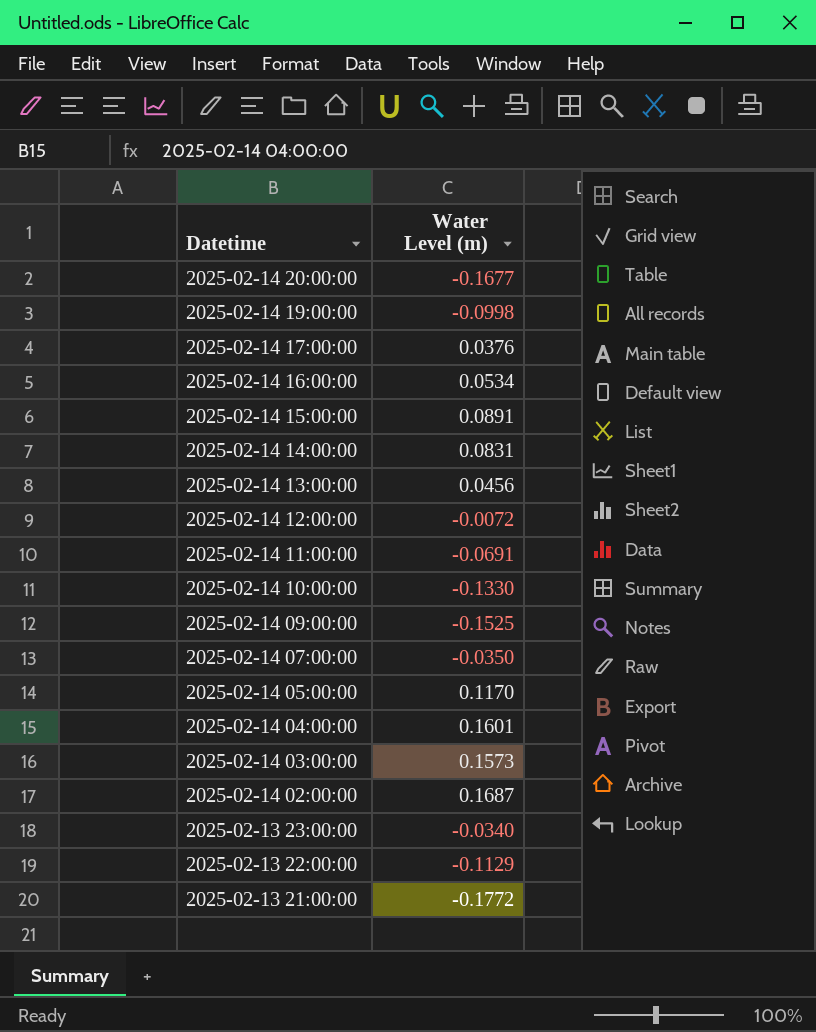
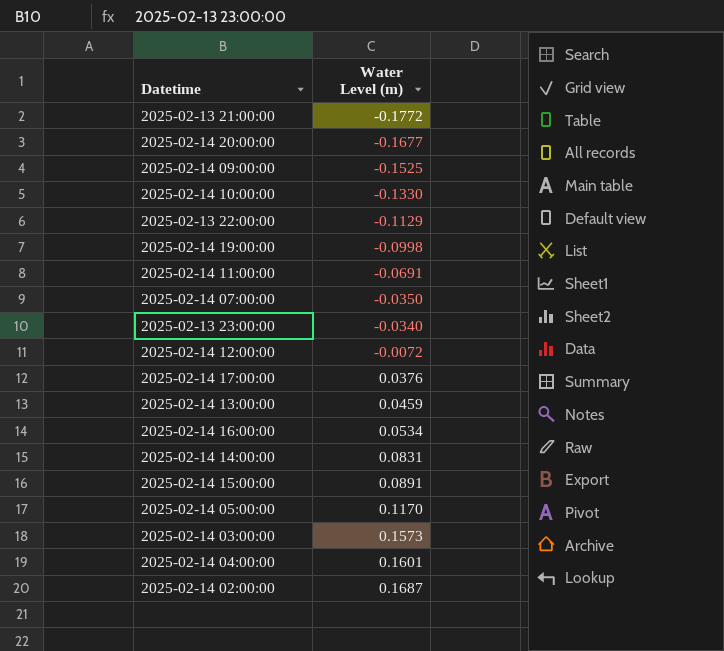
row order: Datetime descending -> Water Level (m) ascending
2025-02-14 13:00:00 | Water Level (m): 0.0456 -> 0.0459

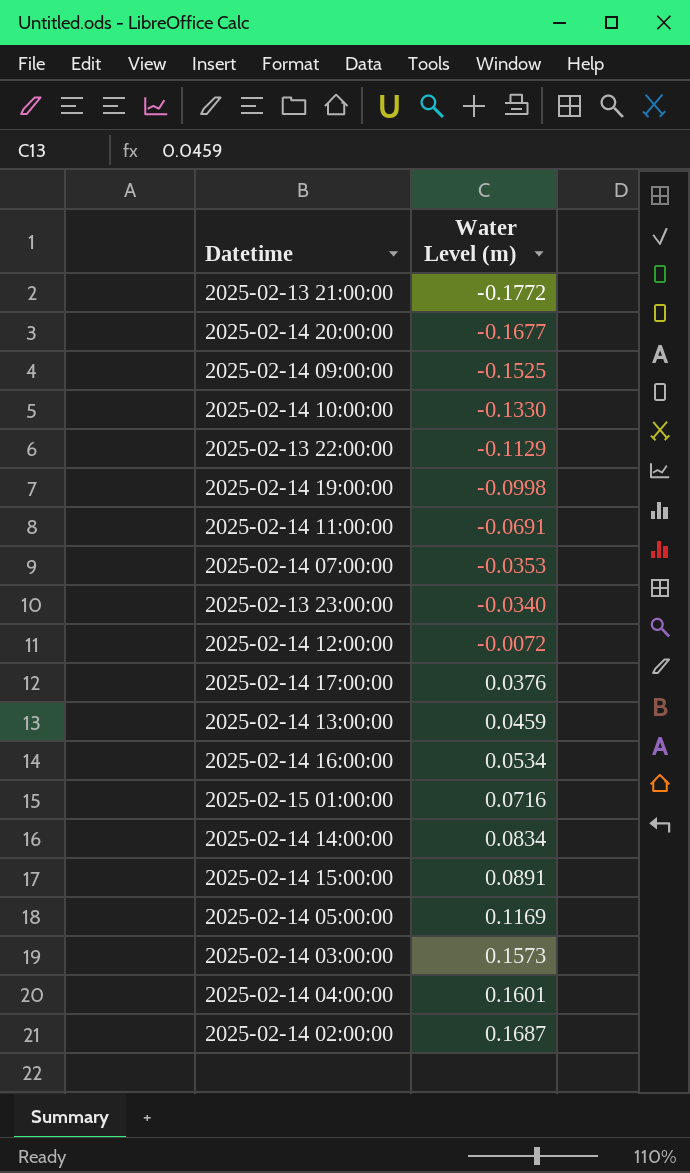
2025-02-14 07:00:00 | Water Level (m): -0.0350 -> -0.0353
row 2025-02-15 01:00:00: none -> 0.0716
2025-02-14 14:00:00 | Water Level (m): 0.0831 -> 0.0834
2025-02-14 05:00:00 | Water Level (m): 0.1170 -> 0.1169

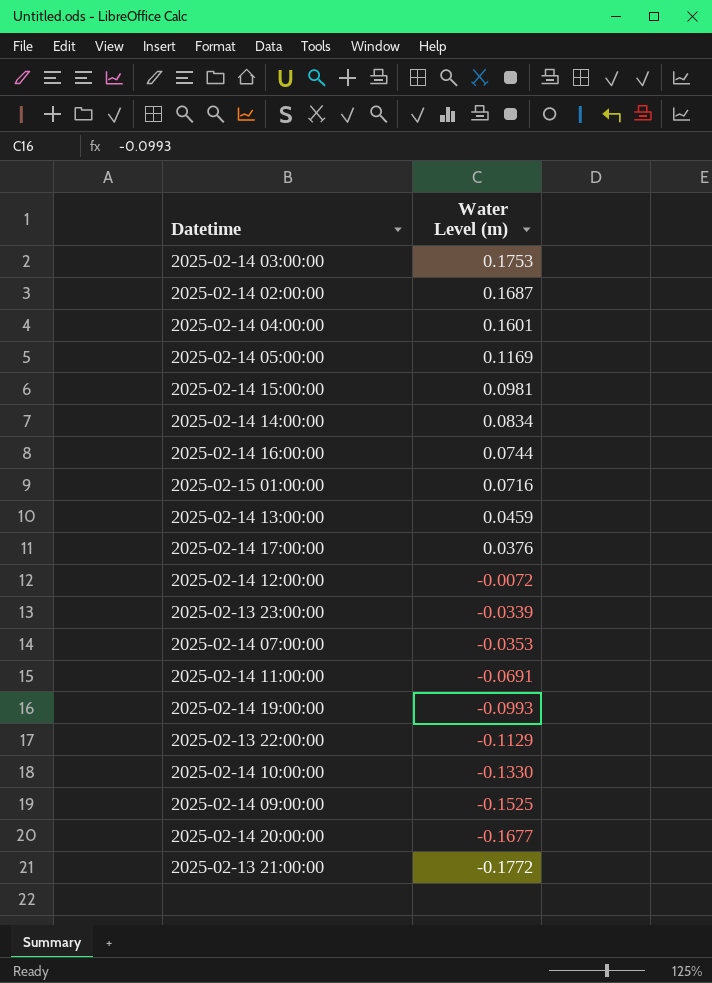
row order: Water Level (m) ascending -> Water Level (m) descending
2025-02-14 03:00:00 | Water Level (m): 0.1573 -> 0.1753
2025-02-14 15:00:00 | Water Level (m): 0.0891 -> 0.0981
2025-02-14 16:00:00 | Water Level (m): 0.0534 -> 0.0744
2025-02-13 23:00:00 | Water Level (m): -0.0340 -> -0.0339
2025-02-14 19:00:00 | Water Level (m): -0.0998 -> -0.0993

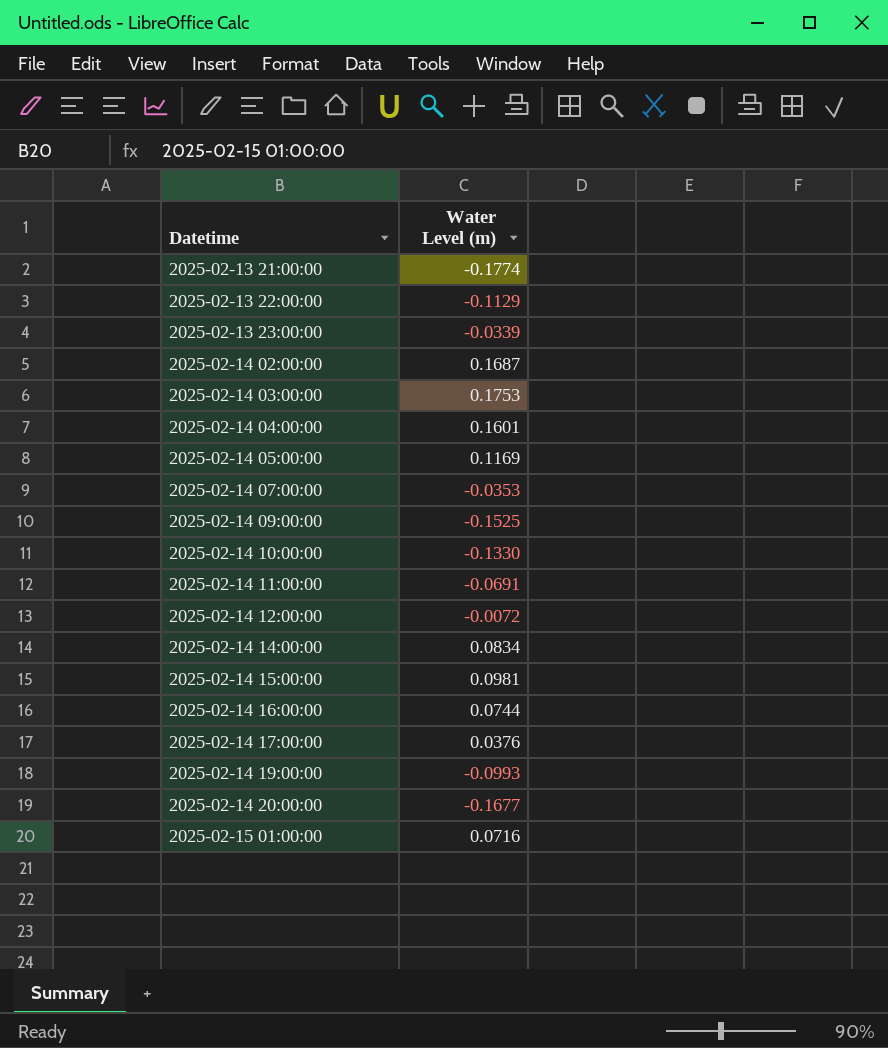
row order: Water Level (m) descending -> Datetime ascending
row 2025-02-14 13:00:00: 0.0459 -> none
2025-02-13 21:00:00 | Water Level (m): -0.1772 -> -0.1774

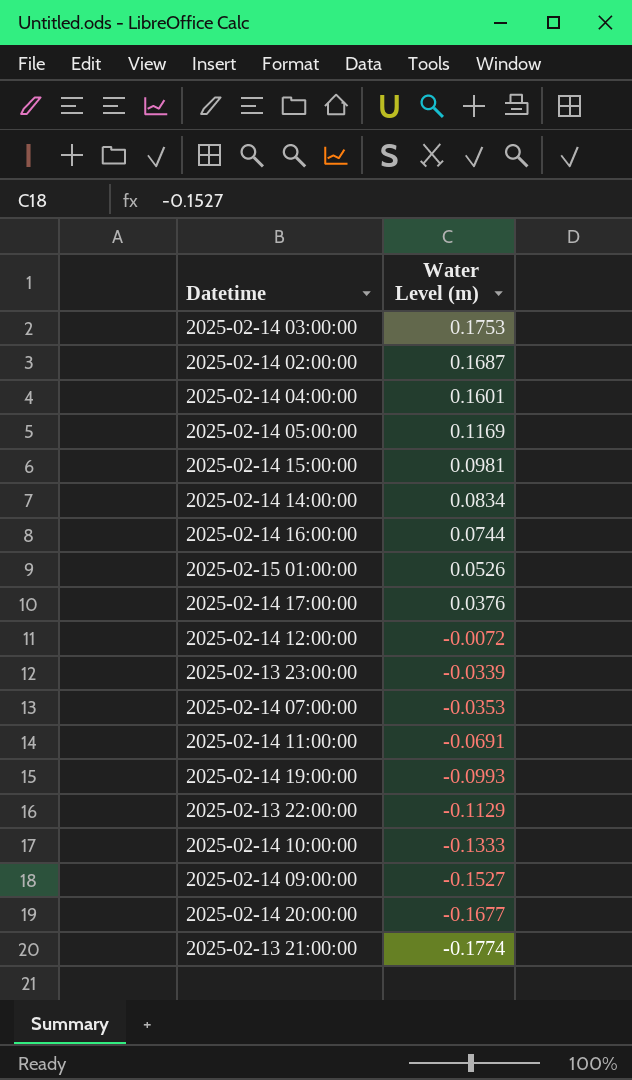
row order: Datetime ascending -> Water Level (m) descending
2025-02-15 01:00:00 | Water Level (m): 0.0716 -> 0.0526
2025-02-14 10:00:00 | Water Level (m): -0.1330 -> -0.1333
2025-02-14 09:00:00 | Water Level (m): -0.1525 -> -0.1527

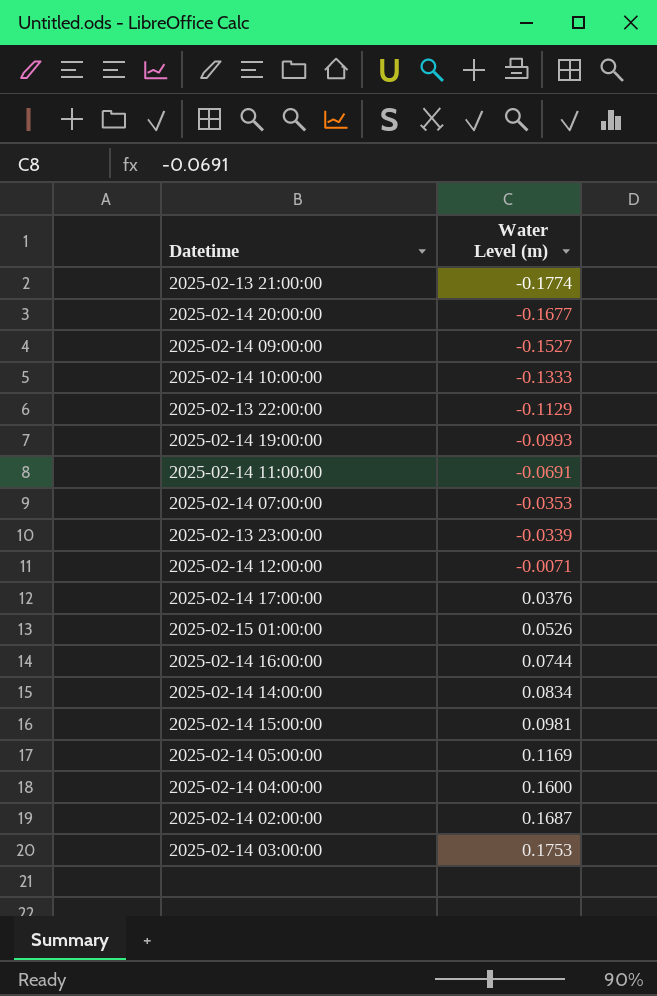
row order: Water Level (m) descending -> Water Level (m) ascending
2025-02-14 12:00:00 | Water Level (m): -0.0072 -> -0.0071
2025-02-14 04:00:00 | Water Level (m): 0.1601 -> 0.1600

